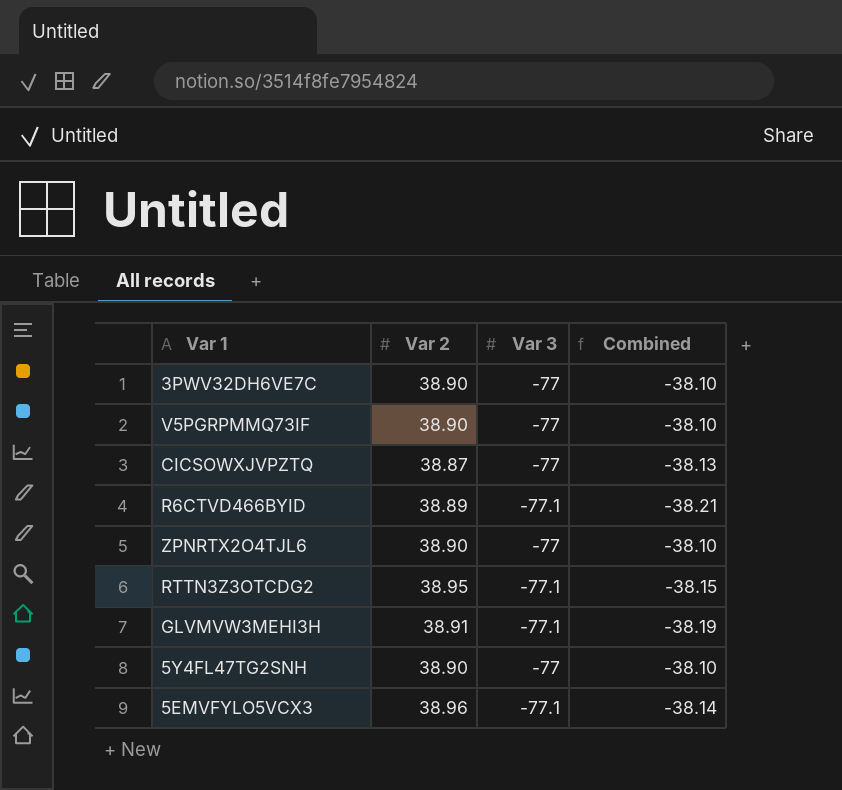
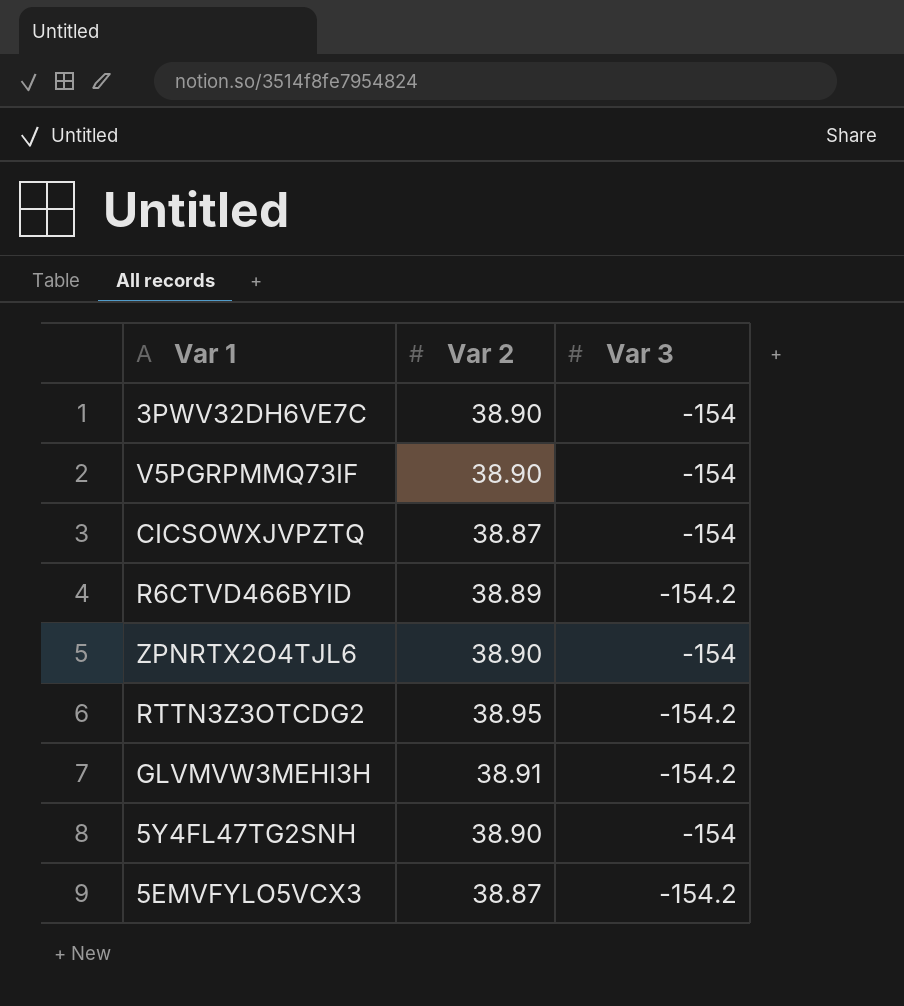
column Combined | formula: [Var 2] + [Var 3] -> none
3PWV32DH6VE7C | Var 3: -77 -> -154
V5PGRPMMQ73IF | Var 3: -77 -> -154
CICSOWXJVPZTQ | Var 3: -77 -> -154
R6CTVD466BYID | Var 3: -77.1 -> -154.2
ZPNRTX2O4TJL6 | Var 3: -77 -> -154
RTTN3Z3OTCDG2 | Var 3: -77.1 -> -154.2
GLVMVW3MEHI3H | Var 3: -77.1 -> -154.2
5Y4FL47TG2SNH | Var 3: -77 -> -154
5EMVFYLO5VCX3 | Var 2: 38.96 -> 38.87
5EMVFYLO5VCX3 | Var 3: -77.1 -> -154.2

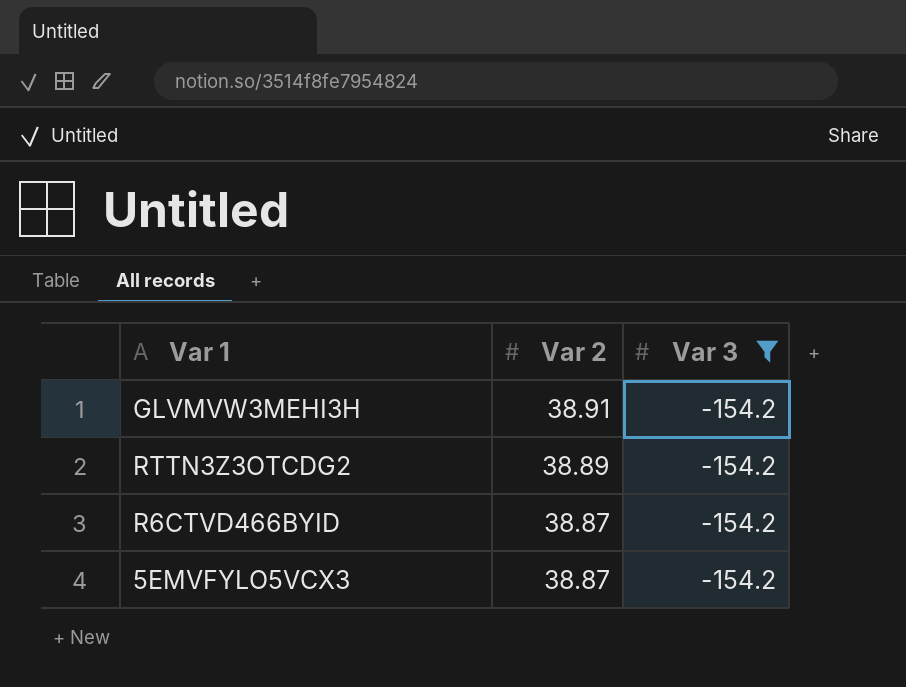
filter: none -> Var 3 = -154.2
row order: none -> Var 2 descending
RTTN3Z3OTCDG2 | Var 2: 38.95 -> 38.89
R6CTVD466BYID | Var 2: 38.89 -> 38.87

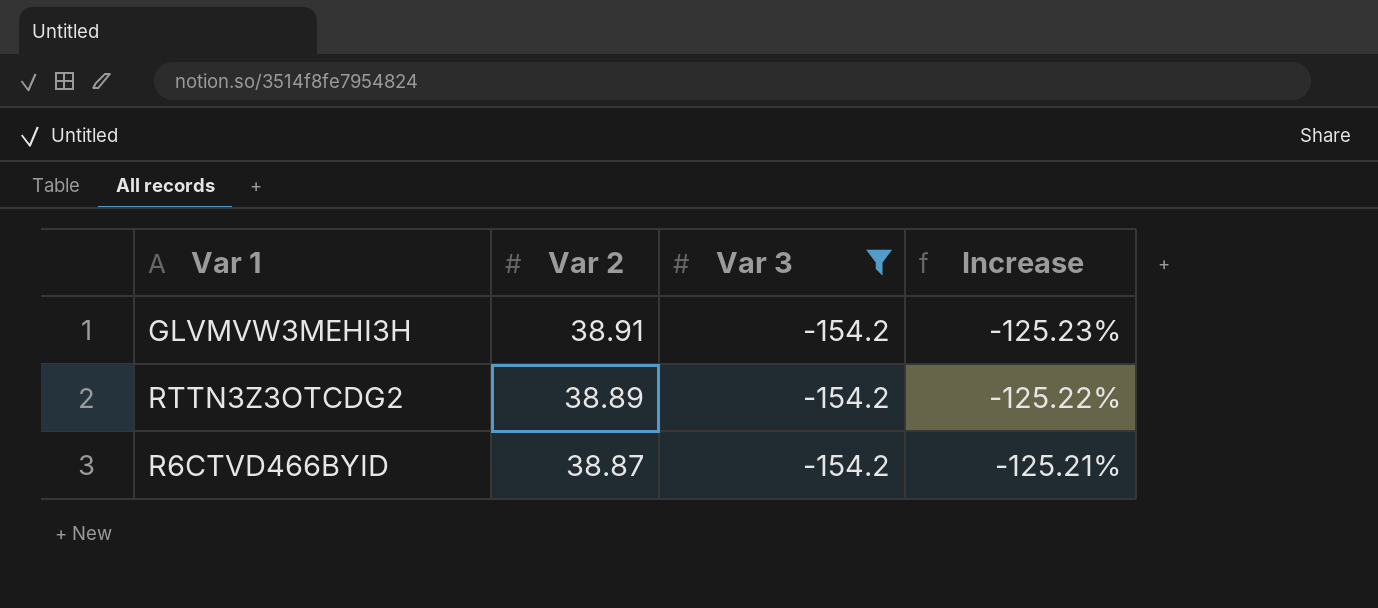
column Increase | formula: none -> ([Var 2] - [Var 3]) / [Var 3]
row 5EMVFYLO5VCX3: 38.87 | -154.2 -> none

